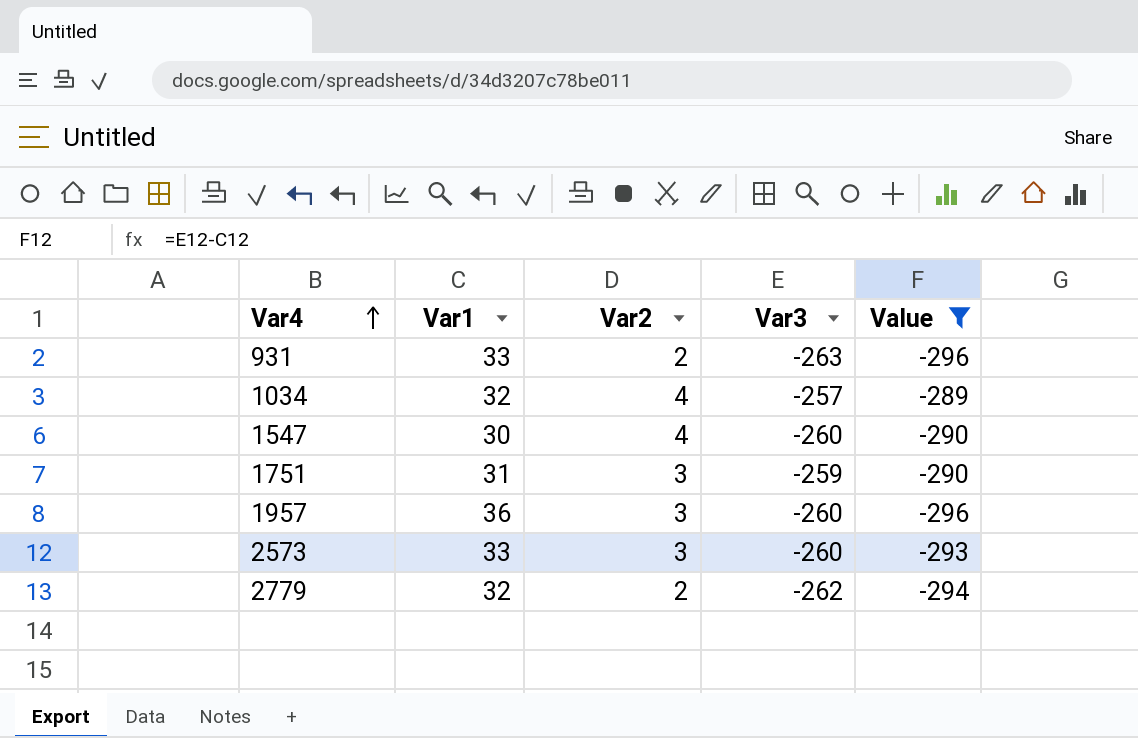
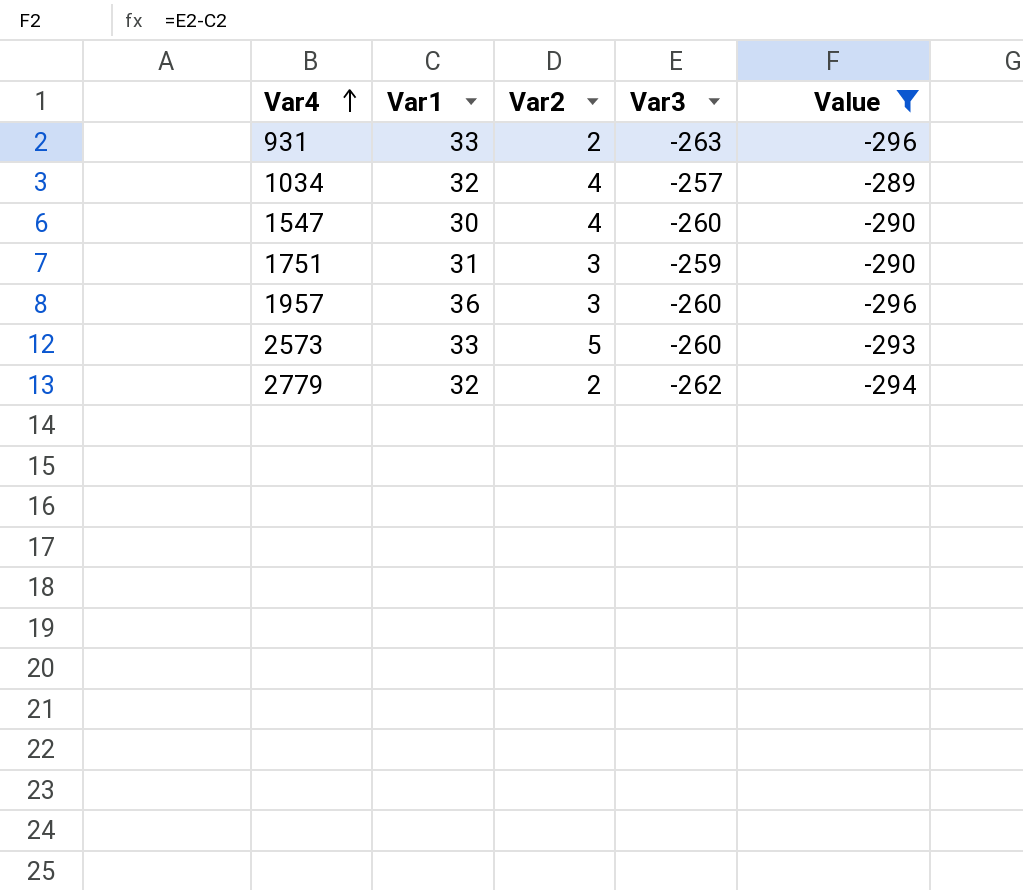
2573 | Var2: 3 -> 5

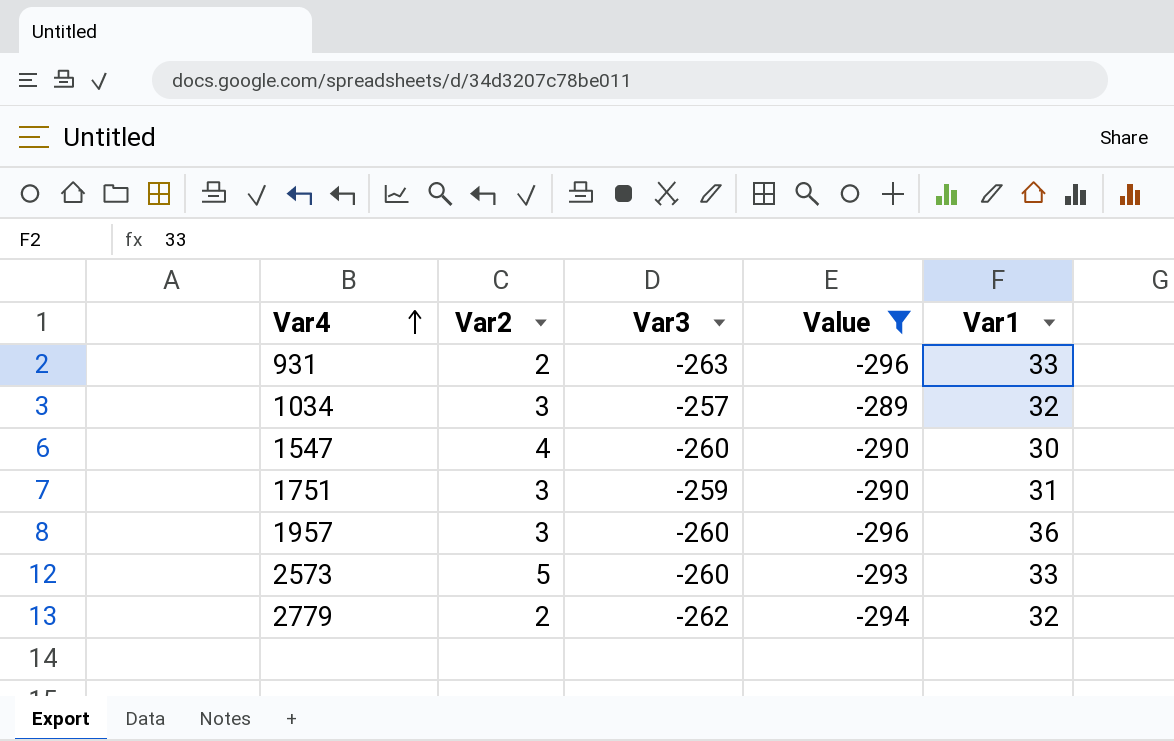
column Var1 | position: 2 -> 5
1034 | Var2: 4 -> 3

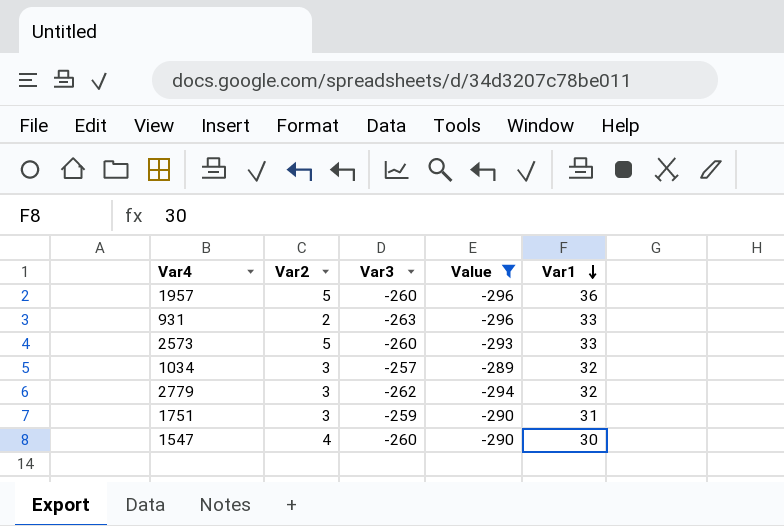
row order: Var4 ascending -> Var1 descending
1957 | Var2: 3 -> 5
2779 | Var2: 2 -> 3

